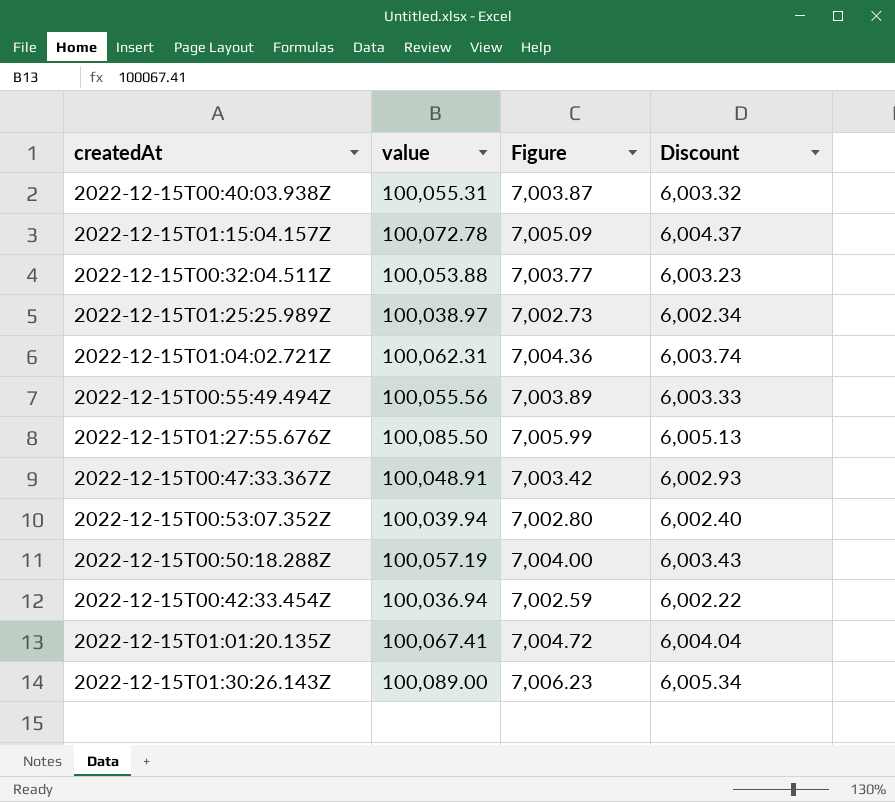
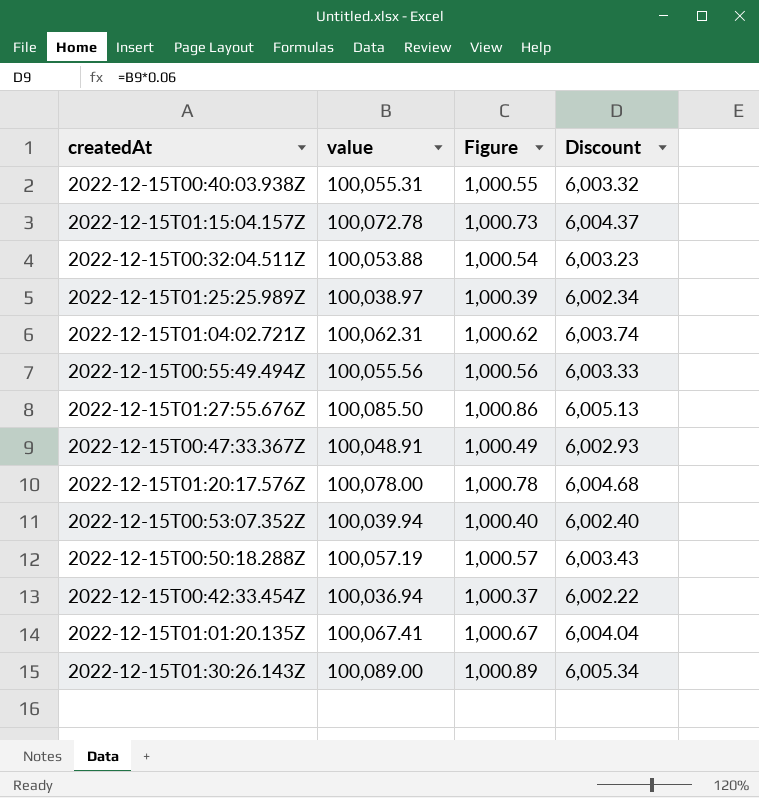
column Figure | formula: [value] * 0.07 -> [value] * 0.01
row 2022-12-15T01:20:17.576Z: none -> 100,078.00 | 1,000.78 | 6,004.68

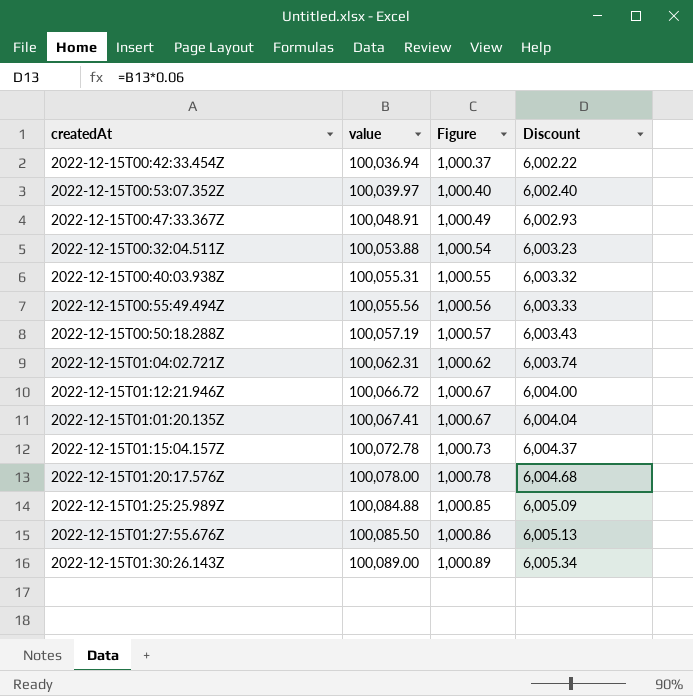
row order: none -> value ascending
2022-12-15T00:53:07.352Z | value: 100,039.94 -> 100,039.97
row 2022-12-15T01:12:21.946Z: none -> 100,066.72 | 1,000.67 | 6,004.00
2022-12-15T01:25:25.989Z | value: 100,038.97 -> 100,084.88
2022-12-15T01:25:25.989Z | Figure: 1,000.39 -> 1,000.85
2022-12-15T01:25:25.989Z | Discount: 6,002.34 -> 6,005.09

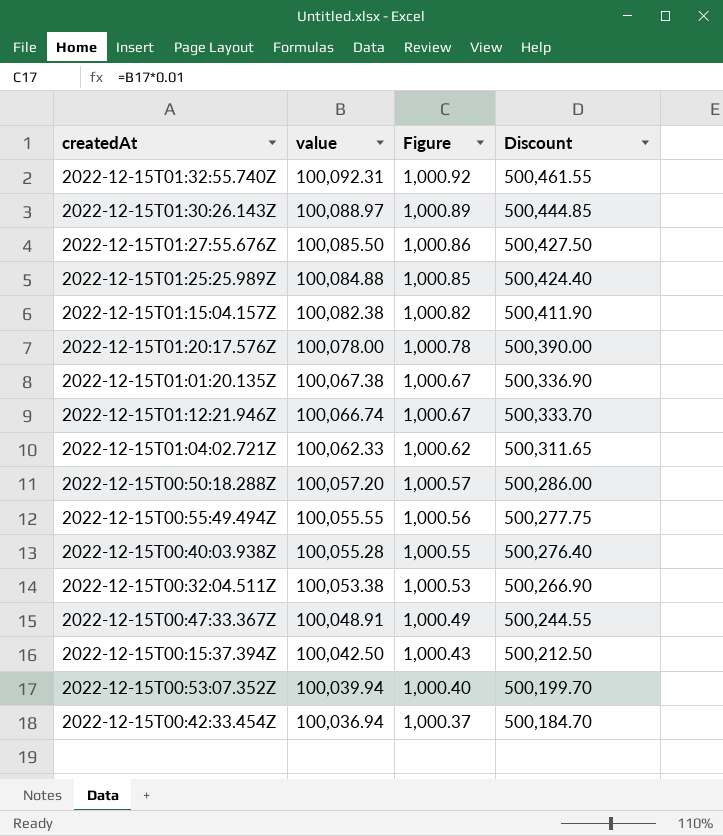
row order: value ascending -> value descending
column Discount | formula: [value] * 0.06 -> [value] * 5
row 2022-12-15T01:32:55.740Z: none -> 100,092.31 | 1,000.92 | 500,461.55
2022-12-15T01:30:26.143Z | value: 100,089.00 -> 100,088.97
2022-12-15T01:15:04.157Z | value: 100,072.78 -> 100,082.38
2022-12-15T01:15:04.157Z | Figure: 1,000.73 -> 1,000.82
2022-12-15T01:01:20.135Z | value: 100,067.41 -> 100,067.38
2022-12-15T01:12:21.946Z | value: 100,066.72 -> 100,066.74
2022-12-15T01:04:02.721Z | value: 100,062.31 -> 100,062.33
2022-12-15T00:50:18.288Z | value: 100,057.19 -> 100,057.20
2022-12-15T00:55:49.494Z | value: 100,055.56 -> 100,055.55
2022-12-15T00:40:03.938Z | value: 100,055.31 -> 100,055.28
2022-12-15T00:32:04.511Z | value: 100,053.88 -> 100,053.38
2022-12-15T00:32:04.511Z | Figure: 1,000.54 -> 1,000.53
row 2022-12-15T00:15:37.394Z: none -> 100,042.50 | 1,000.43 | 500,212.50
2022-12-15T00:53:07.352Z | value: 100,039.97 -> 100,039.94

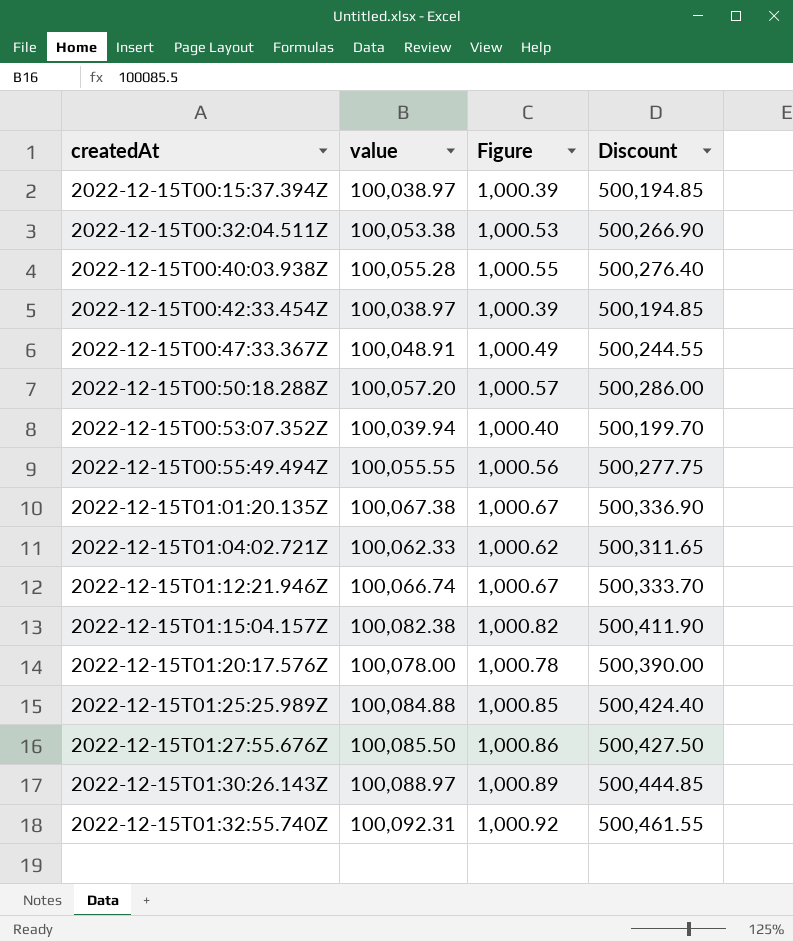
row order: value descending -> createdAt ascending
2022-12-15T00:15:37.394Z | value: 100,042.50 -> 100,038.97
2022-12-15T00:15:37.394Z | Figure: 1,000.43 -> 1,000.39
2022-12-15T00:15:37.394Z | Discount: 500,212.50 -> 500,194.85
2022-12-15T00:42:33.454Z | value: 100,036.94 -> 100,038.97
2022-12-15T00:42:33.454Z | Figure: 1,000.37 -> 1,000.39
2022-12-15T00:42:33.454Z | Discount: 500,184.70 -> 500,194.85

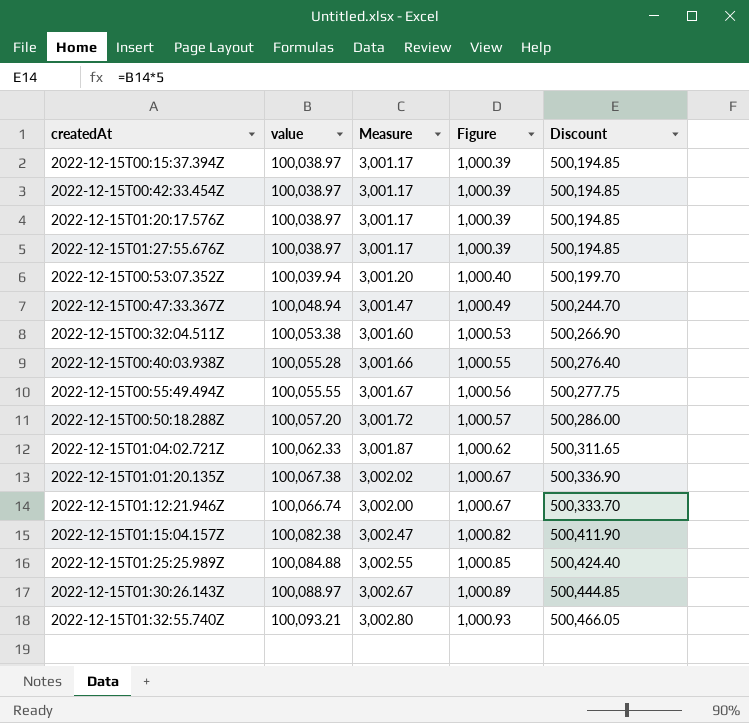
row order: createdAt ascending -> Figure ascending
column Measure | formula: none -> [value] * 0.03
2022-12-15T01:20:17.576Z | value: 100,078.00 -> 100,038.97
2022-12-15T01:20:17.576Z | Figure: 1,000.78 -> 1,000.39
2022-12-15T01:20:17.576Z | Discount: 500,390.00 -> 500,194.85
2022-12-15T01:27:55.676Z | value: 100,085.50 -> 100,038.97
2022-12-15T01:27:55.676Z | Figure: 1,000.86 -> 1,000.39
2022-12-15T01:27:55.676Z | Discount: 500,427.50 -> 500,194.85
2022-12-15T00:47:33.367Z | value: 100,048.91 -> 100,048.94
2022-12-15T00:47:33.367Z | Discount: 500,244.55 -> 500,244.70
2022-12-15T01:32:55.740Z | value: 100,092.31 -> 100,093.21
2022-12-15T01:32:55.740Z | Figure: 1,000.92 -> 1,000.93
2022-12-15T01:32:55.740Z | Discount: 500,461.55 -> 500,466.05

